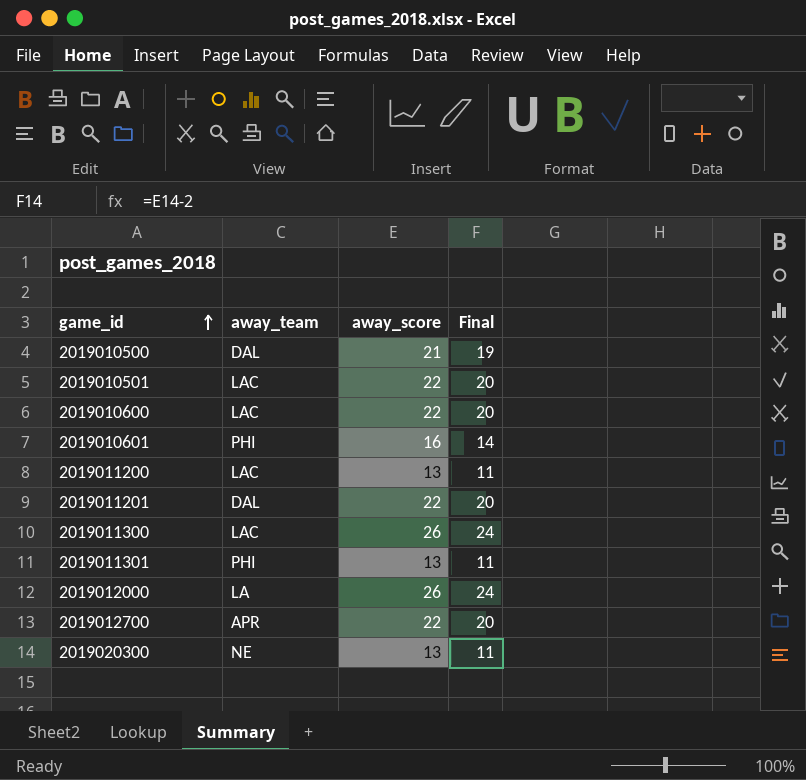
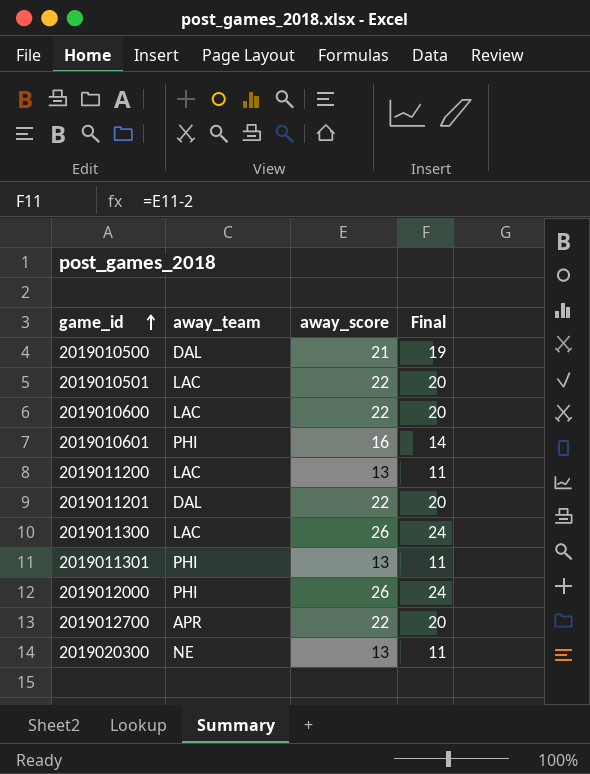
2019012000 | away_team: LA -> PHI

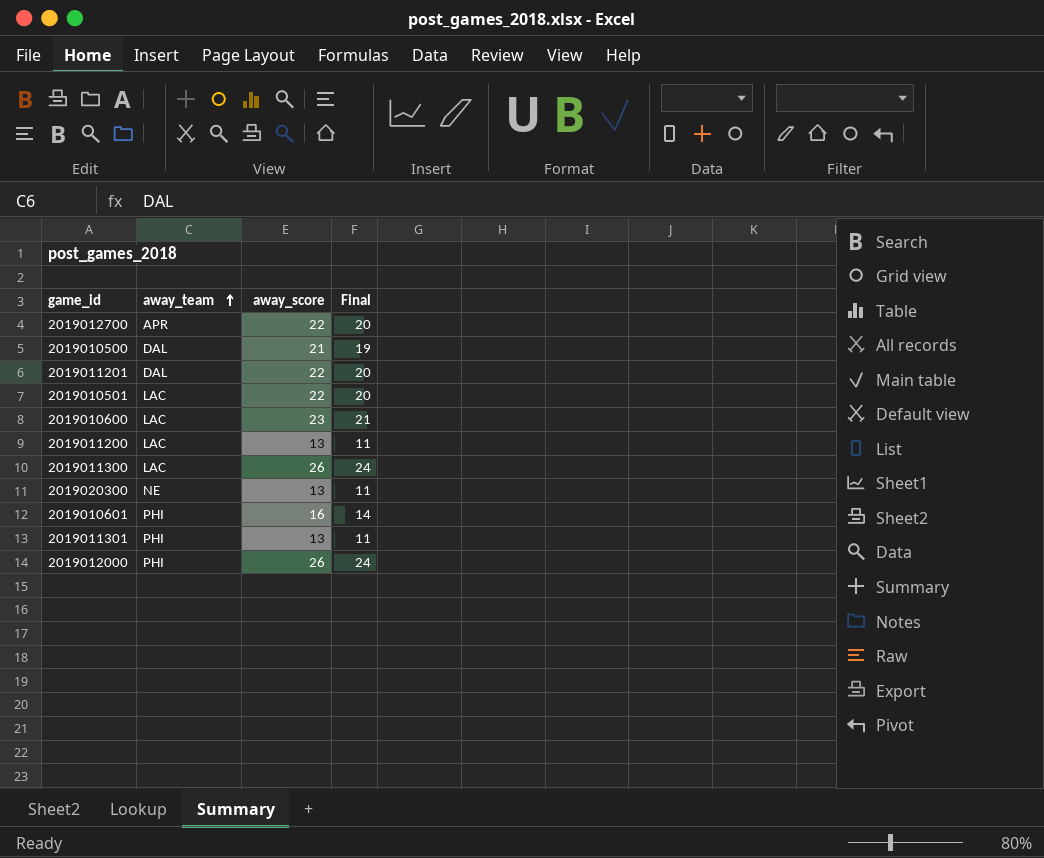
row order: game_id ascending -> away_team ascending
2019010600 | away_score: 22 -> 23
2019010600 | Final: 20 -> 21

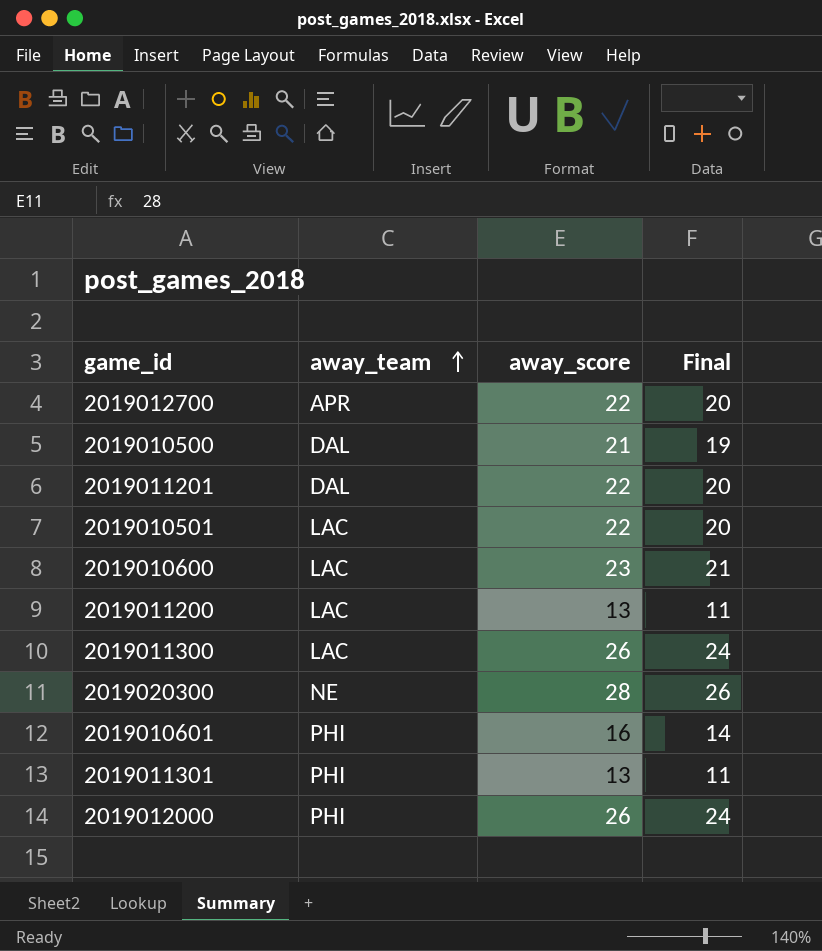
2019020300 | away_score: 13 -> 28
2019020300 | Final: 11 -> 26

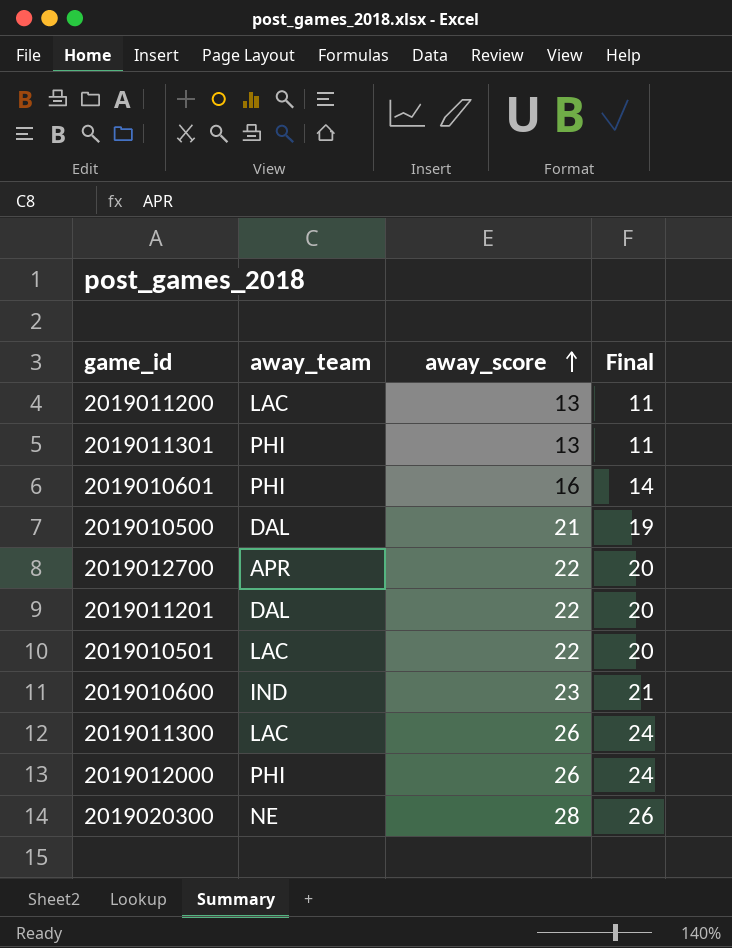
row order: away_team ascending -> away_score ascending
2019010600 | away_team: LAC -> IND

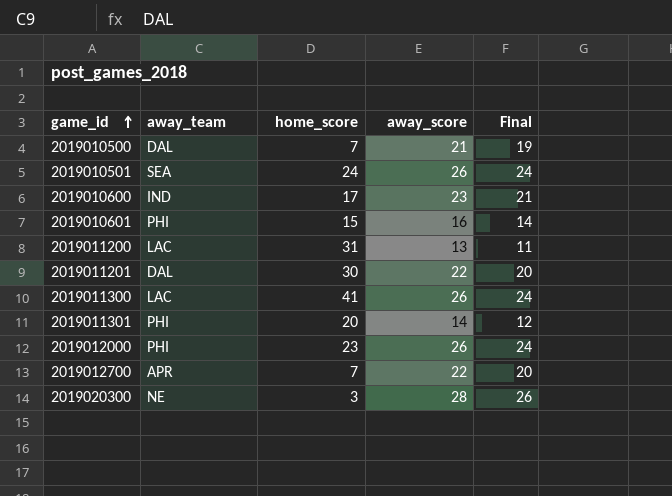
row order: away_score ascending -> game_id ascending
column home_score | position: none -> 3
2019010501 | away_team: LAC -> SEA
2019010501 | away_score: 22 -> 26
2019010501 | Final: 20 -> 24
2019011301 | away_score: 13 -> 14
2019011301 | Final: 11 -> 12

